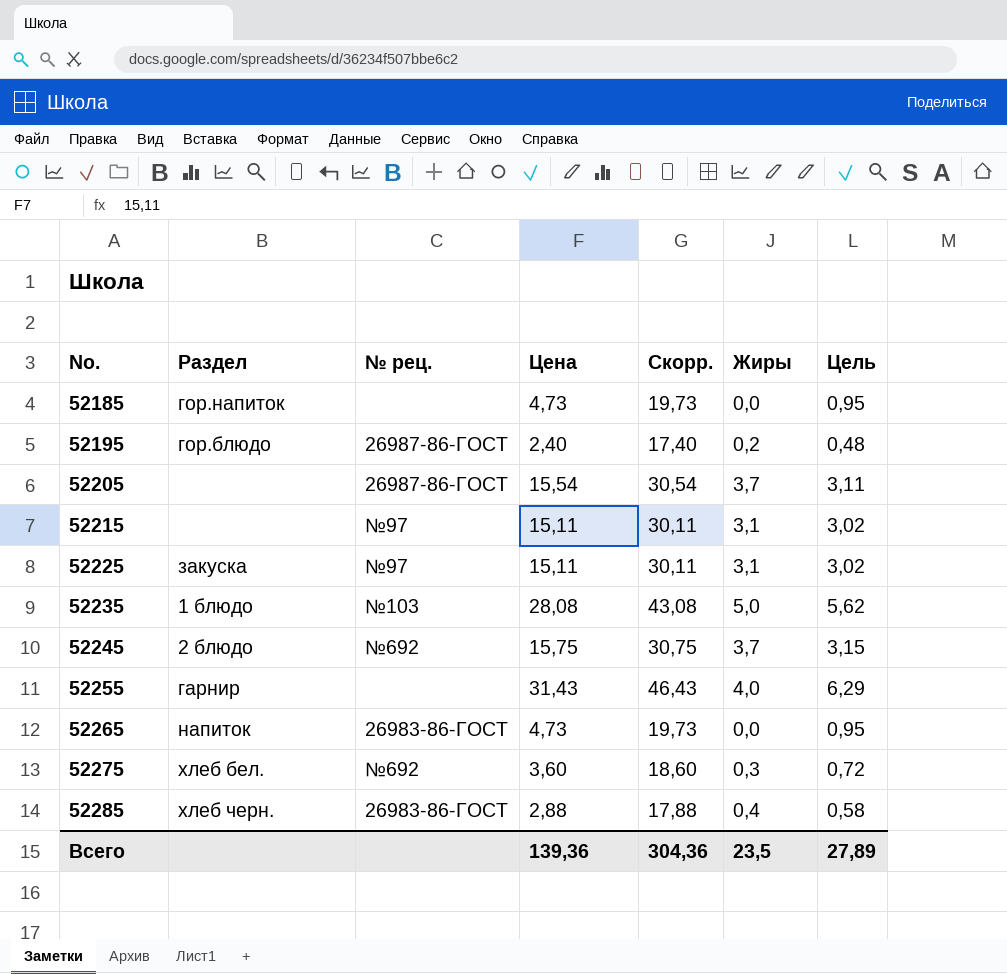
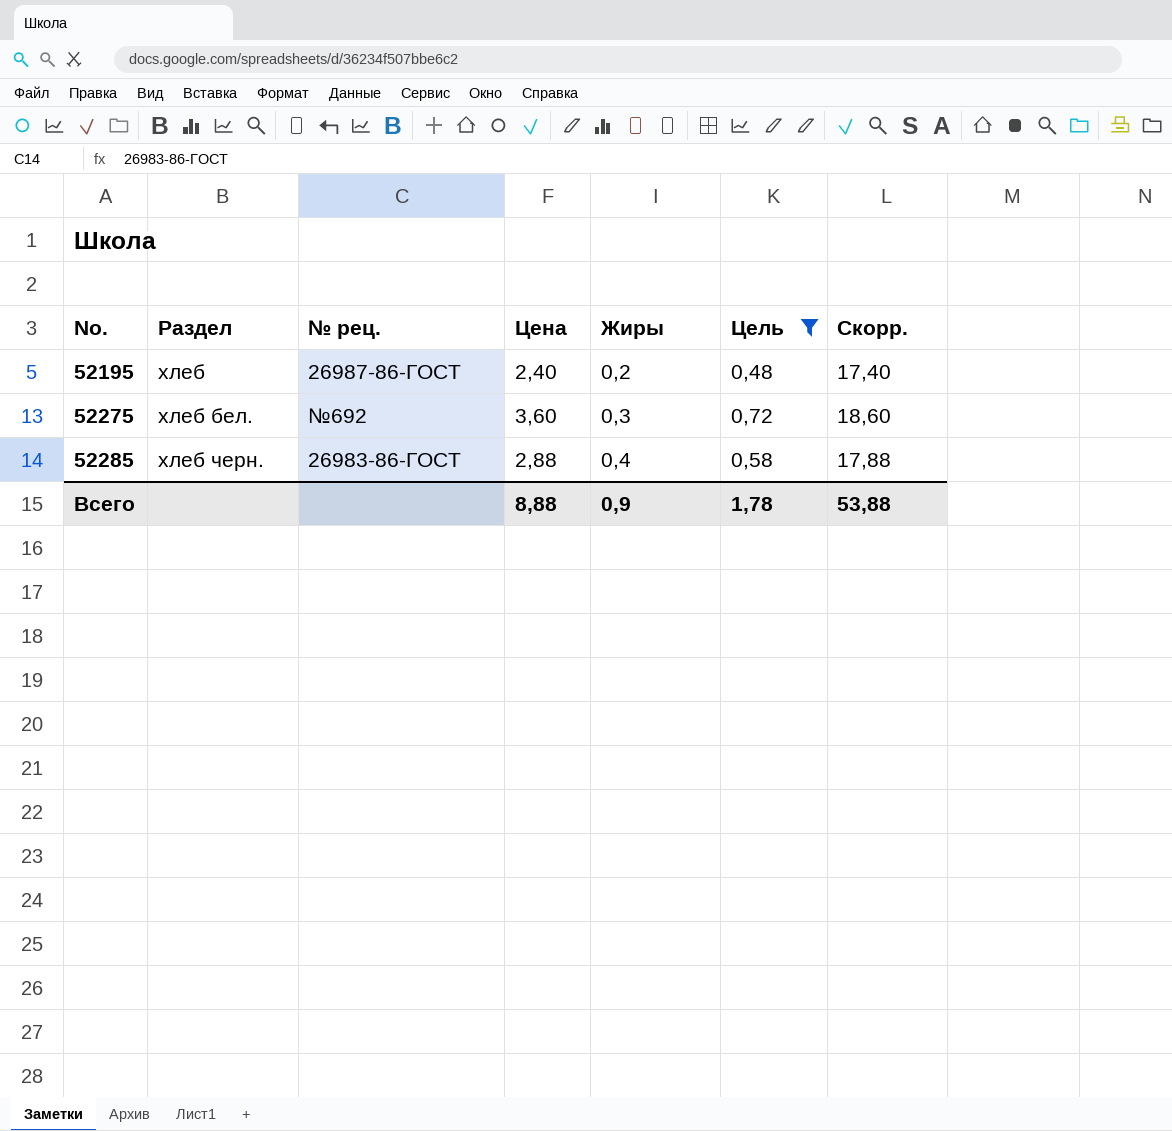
filter: none -> Цель <= 0,72
column Скорр. | position: 5 -> 7
52195 | Раздел: гор.блюдо -> хлеб
Всего | Цена: 139,36 -> 8,88
Всего | Жиры: 23,5 -> 0,9
Всего | Цель: 27,89 -> 1,78
Всего | Скорр.: 304,36 -> 53,88

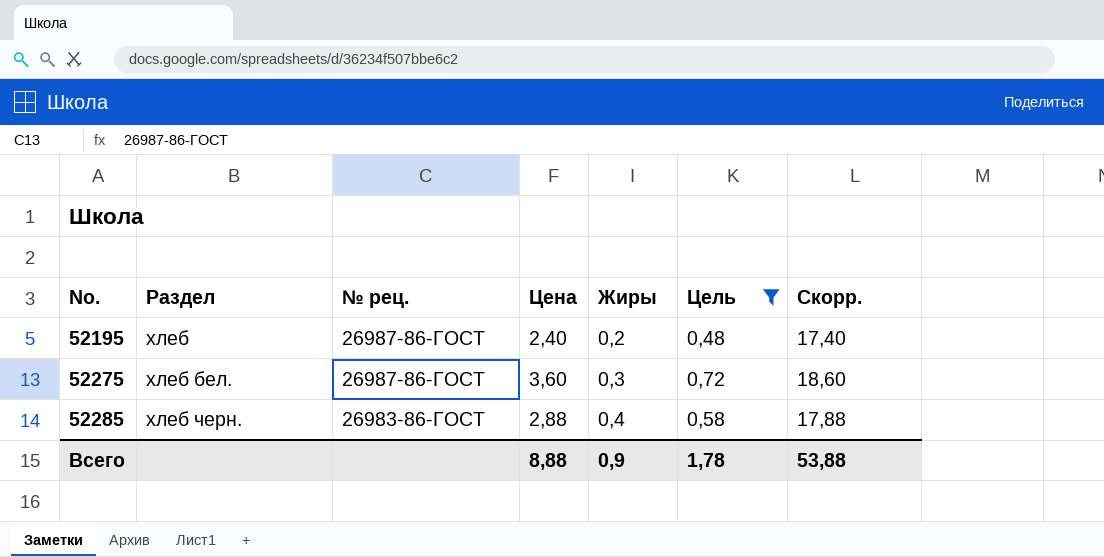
52275 | № рец.: №692 -> 26987-86-ГОСТ

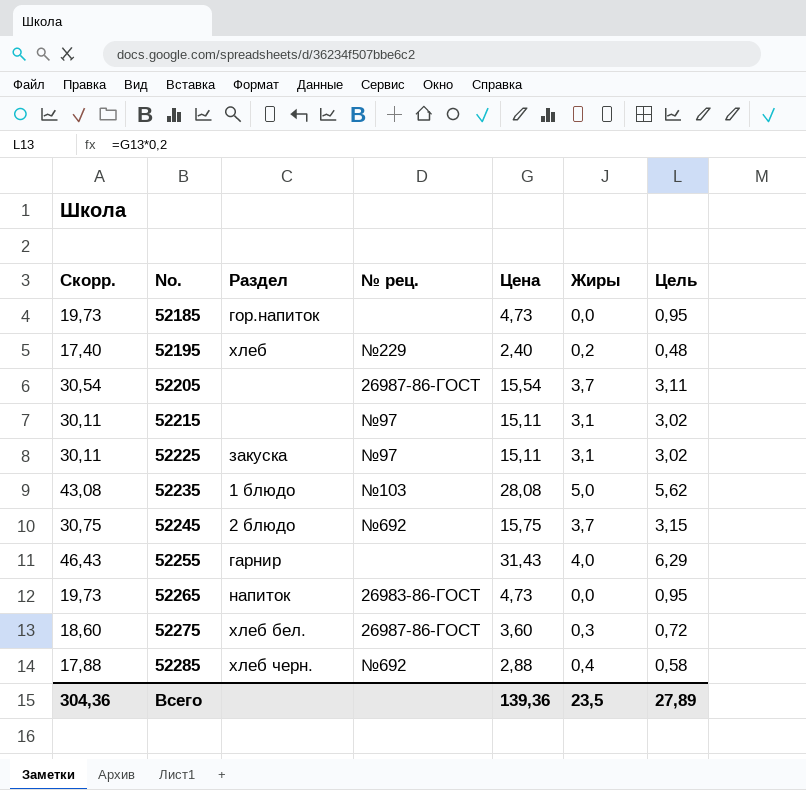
filter: Цель <= 0,72 -> none
column Скорр. | position: 7 -> 1
52195 | № рец.: 26987-86-ГОСТ -> №229
52285 | № рец.: 26983-86-ГОСТ -> №692
Всего | Скорр.: 53,88 -> 304,36
Всего | Цена: 8,88 -> 139,36
Всего | Жиры: 0,9 -> 23,5
Всего | Цель: 1,78 -> 27,89

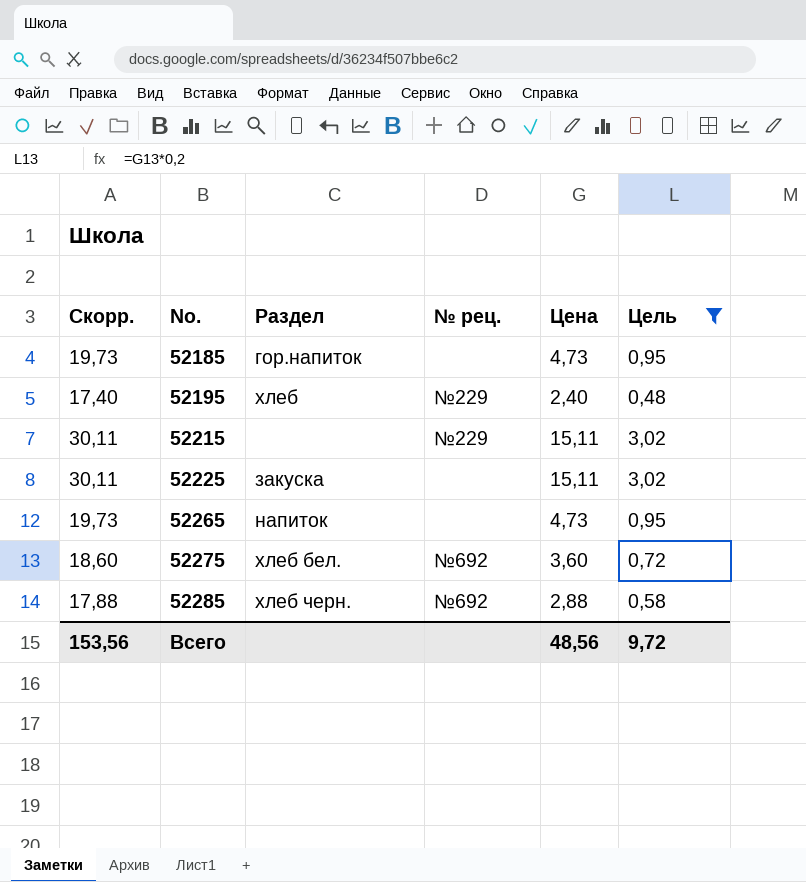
filter: none -> Цель <= 3,02
column Жиры | position: 6 -> none
52215 | № рец.: №97 -> №229
52225 | № рец.: №97 -> none
52265 | № рец.: 26983-86-ГОСТ -> none
52275 | № рец.: 26987-86-ГОСТ -> №692
Всего | Скорр.: 304,36 -> 153,56
Всего | Цена: 139,36 -> 48,56
Всего | Цель: 27,89 -> 9,72

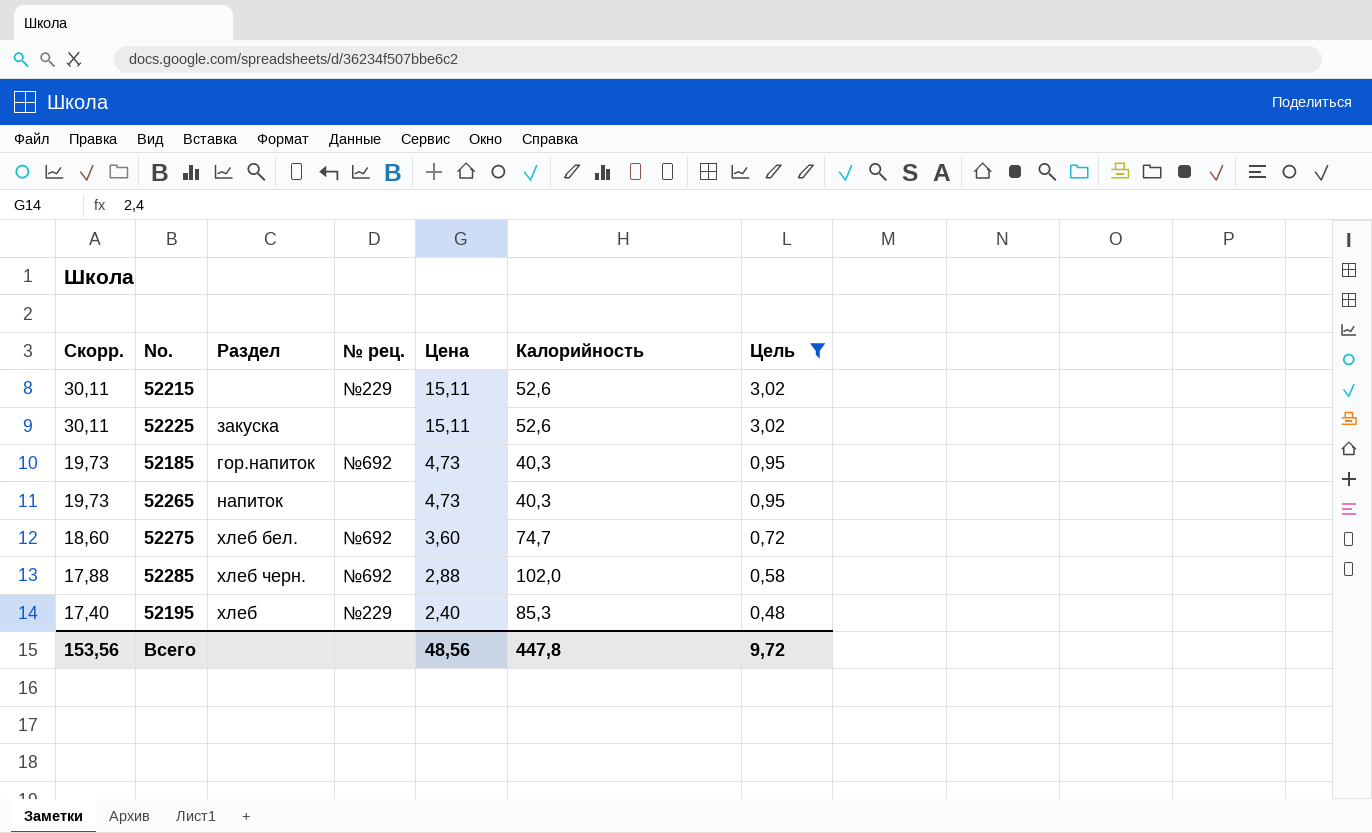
row order: No. ascending -> Скорр. descending
column Калорийность | position: none -> 6
52185 | № рец.: none -> №692

